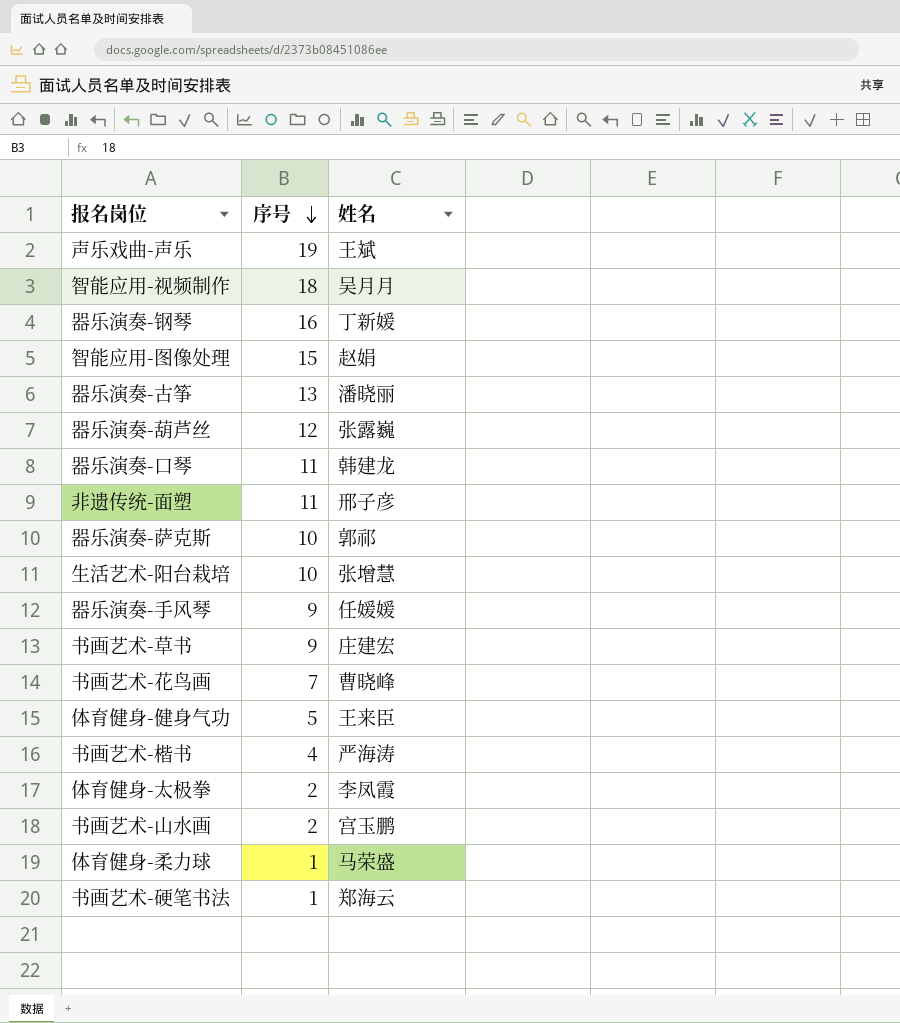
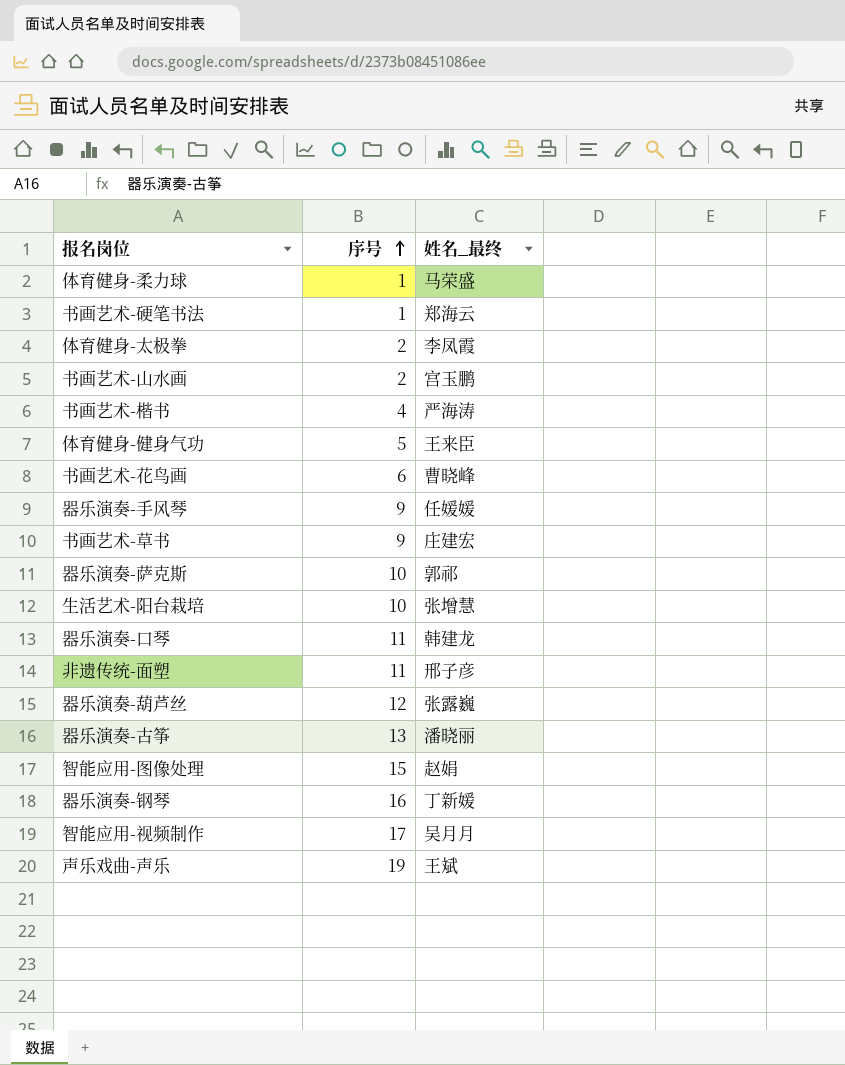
row order: 序号 descending -> 序号 ascending
column name: 姓名 -> 姓名_最终
书画艺术-花鸟画 | 序号: 7 -> 6
智能应用-视频制作 | 序号: 18 -> 17

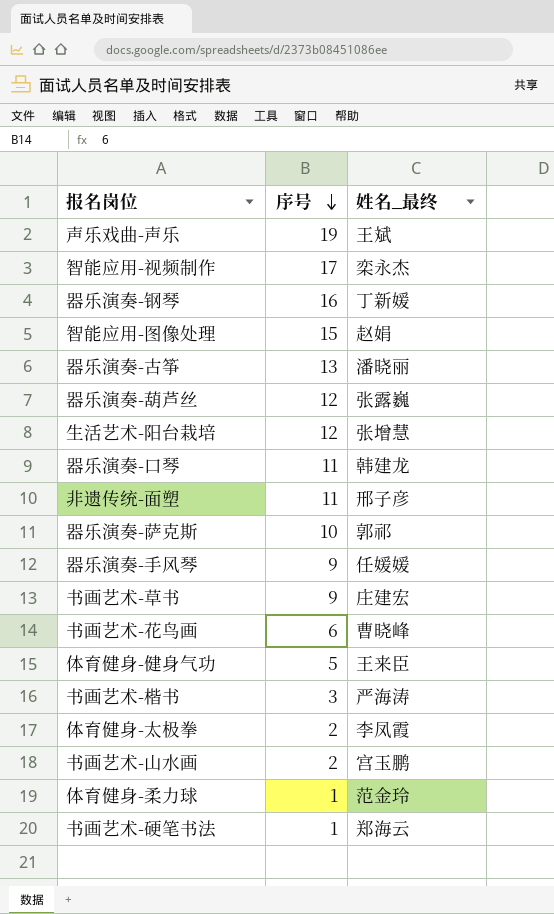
row order: 序号 ascending -> 序号 descending
智能应用-视频制作 | 姓名_最终: 吴月月 -> 栾永杰
生活艺术-阳台栽培 | 序号: 10 -> 12
书画艺术-楷书 | 序号: 4 -> 3
体育健身-柔力球 | 姓名_最终: 马荣盛 -> 范金玲

